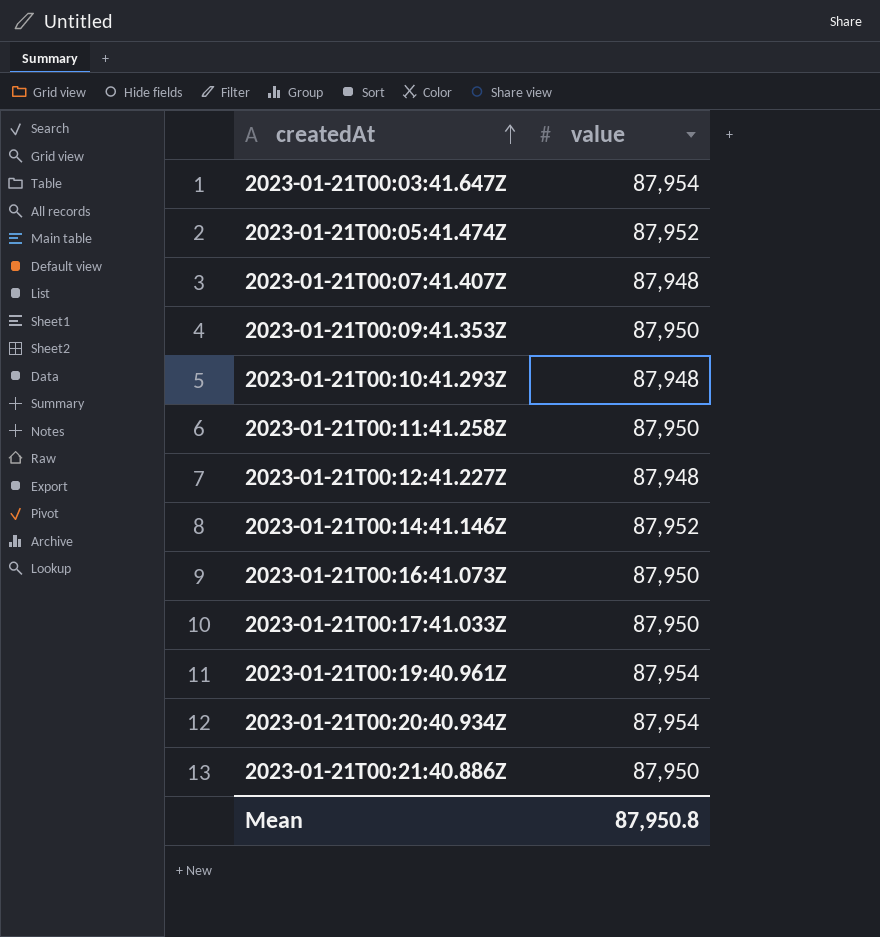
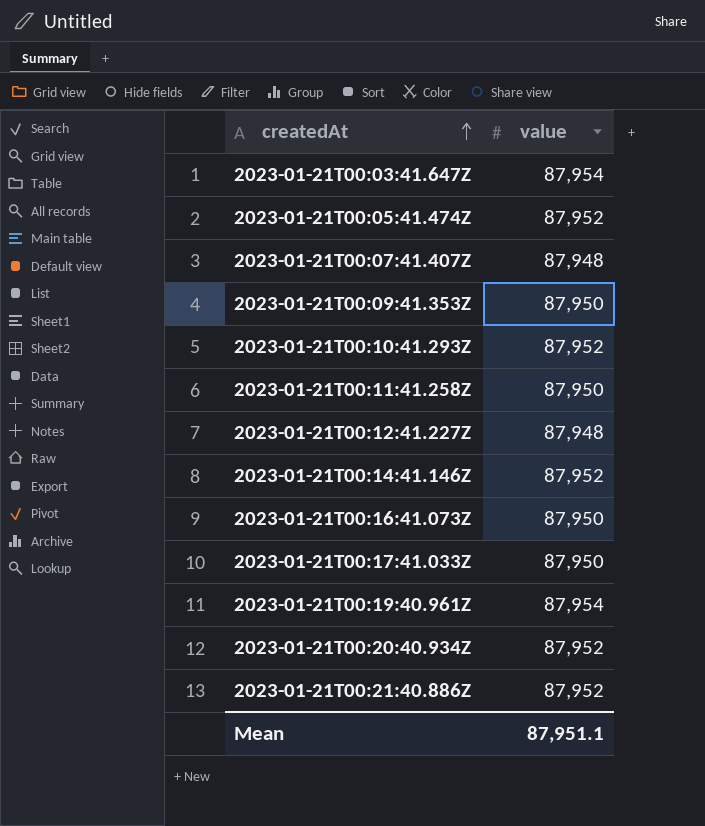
2023-01-21T00:10:41.293Z | value: 87,948 -> 87,952
2023-01-21T00:20:40.934Z | value: 87,954 -> 87,952
2023-01-21T00:21:40.886Z | value: 87,950 -> 87,952
Mean | value: 87,950.8 -> 87,951.1

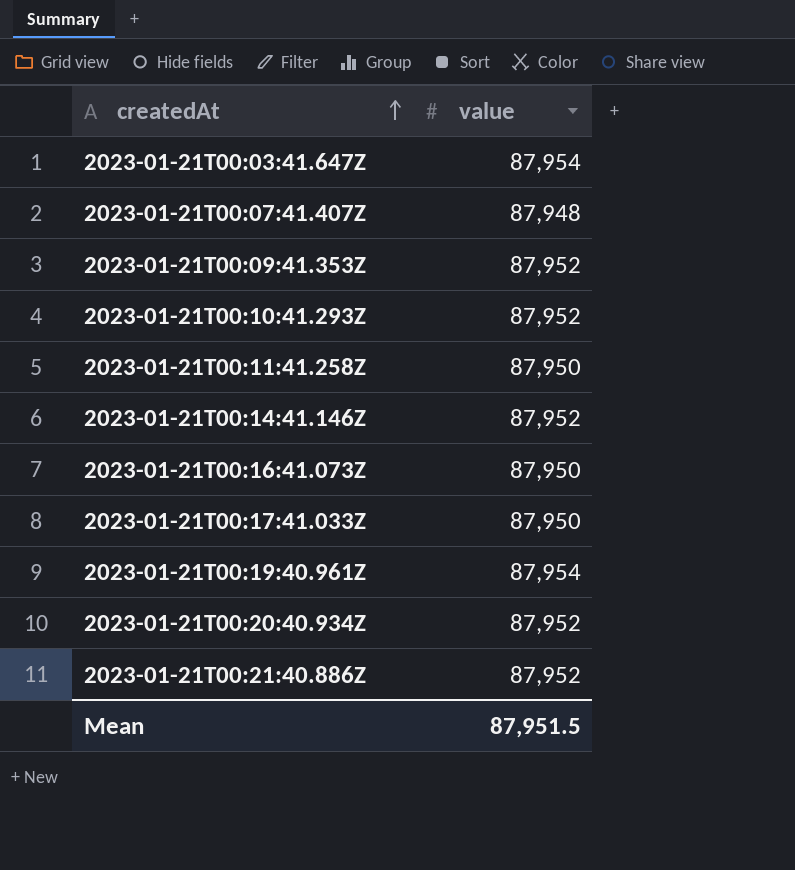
row 2023-01-21T00:05:41.474Z: 87,952 -> none
row 2023-01-21T00:12:41.227Z: 87,948 -> none
2023-01-21T00:09:41.353Z | value: 87,950 -> 87,952
Mean | value: 87,951.1 -> 87,951.5

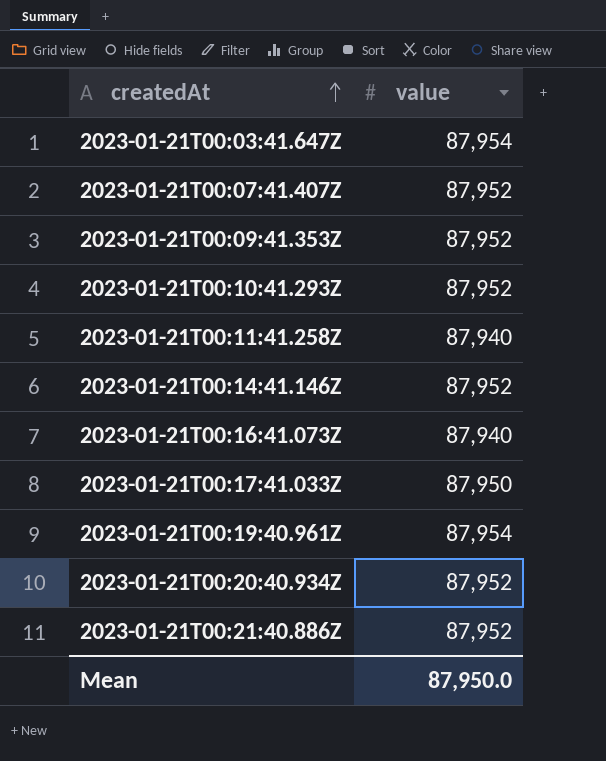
2023-01-21T00:07:41.407Z | value: 87,948 -> 87,952
2023-01-21T00:11:41.258Z | value: 87,950 -> 87,940
2023-01-21T00:16:41.073Z | value: 87,950 -> 87,940
Mean | value: 87,951.5 -> 87,950.0

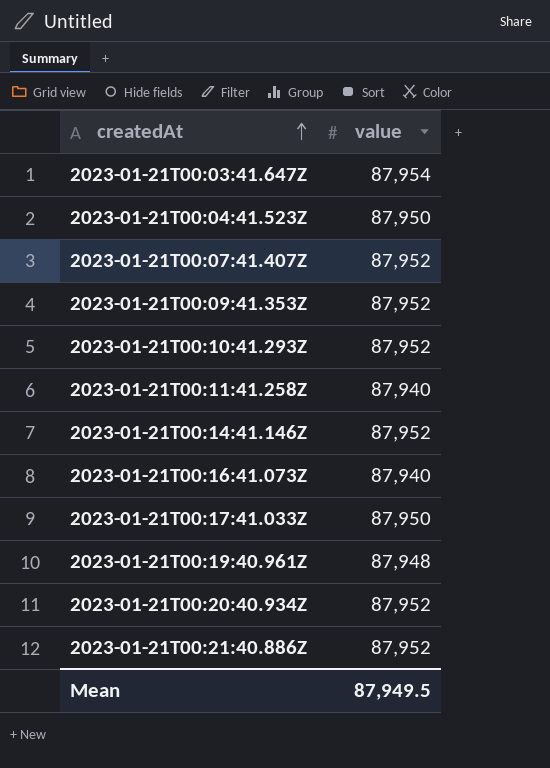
row 2023-01-21T00:04:41.523Z: none -> 87,950
2023-01-21T00:19:40.961Z | value: 87,954 -> 87,948
Mean | value: 87,950.0 -> 87,949.5

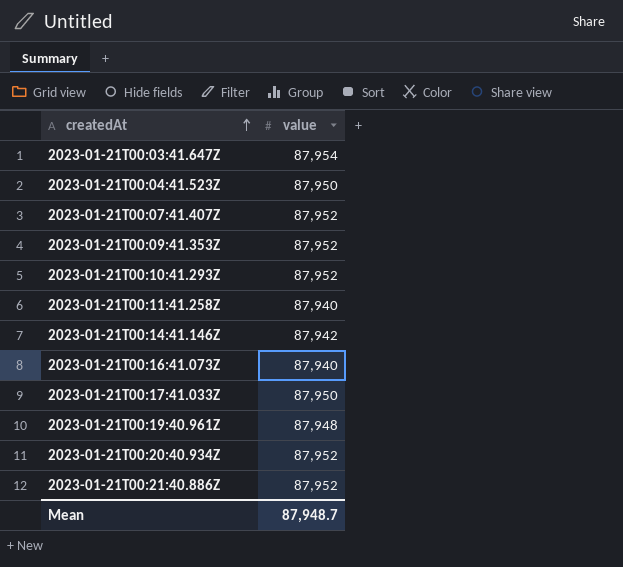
2023-01-21T00:14:41.146Z | value: 87,952 -> 87,942
Mean | value: 87,949.5 -> 87,948.7

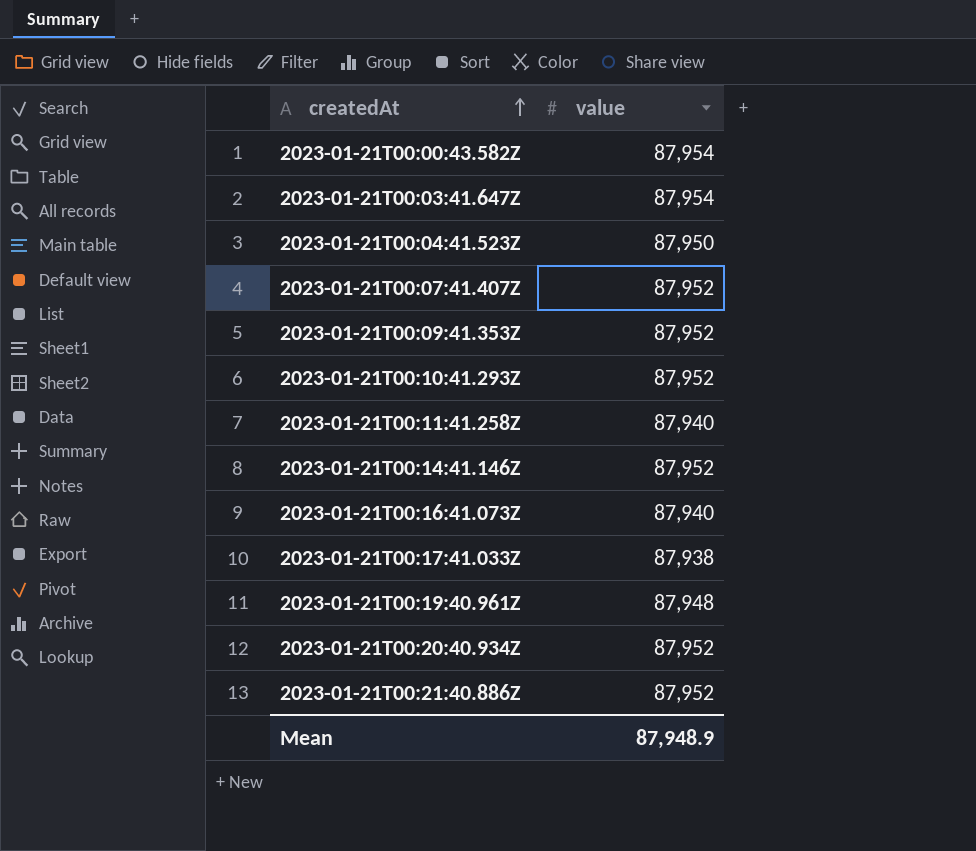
row 2023-01-21T00:00:43.582Z: none -> 87,954
2023-01-21T00:14:41.146Z | value: 87,942 -> 87,952
2023-01-21T00:17:41.033Z | value: 87,950 -> 87,938
Mean | value: 87,948.7 -> 87,948.9

